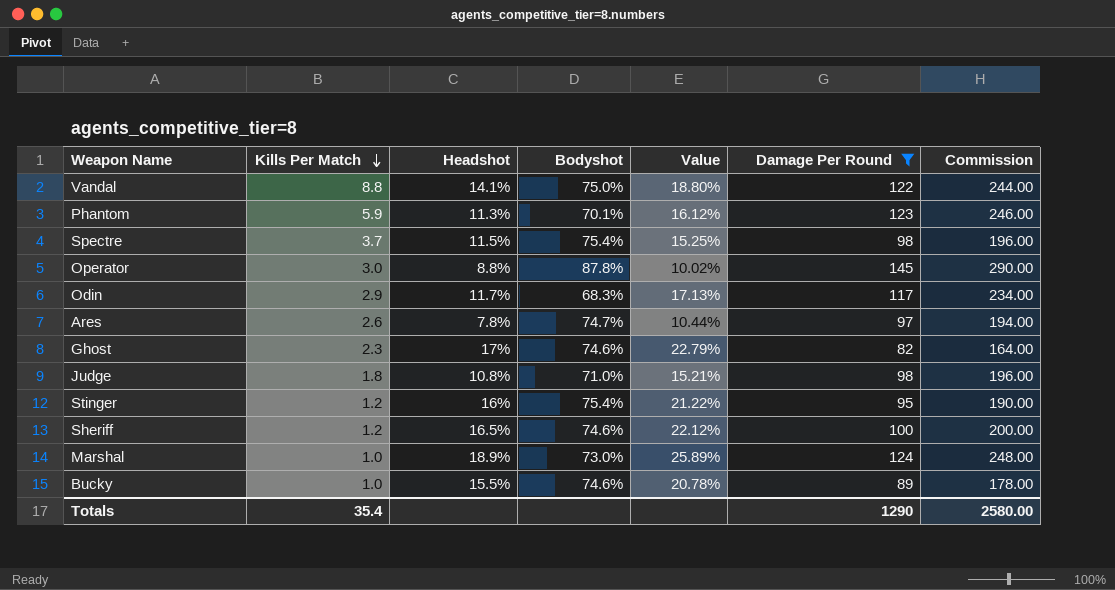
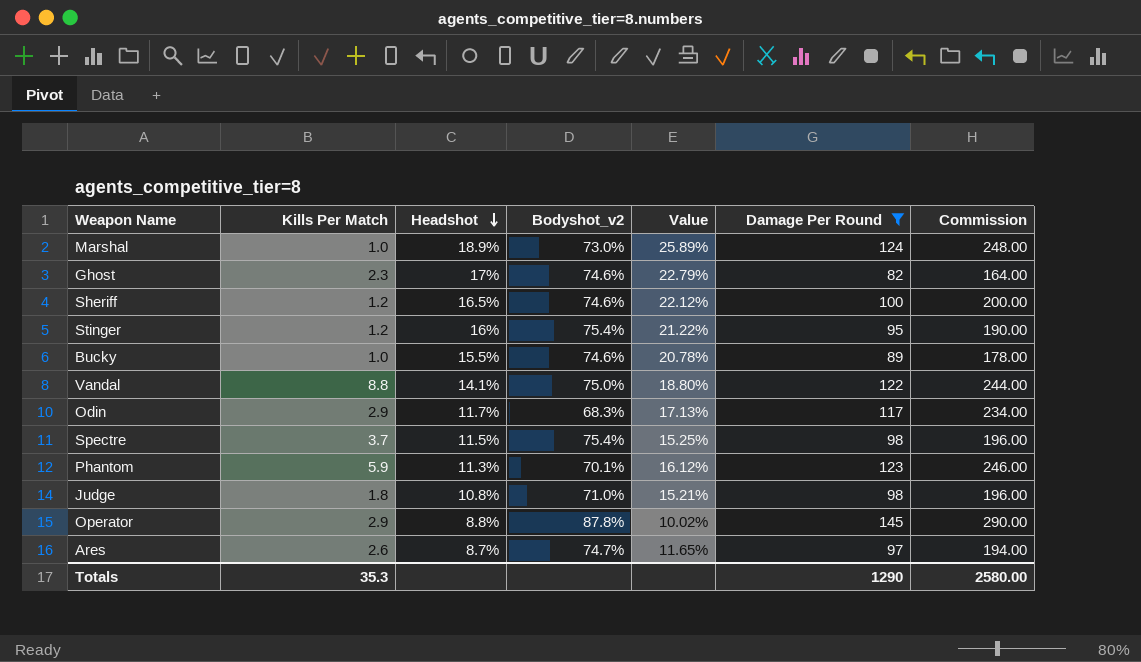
row order: Kills Per Match descending -> Headshot descending
column name: Bodyshot -> Bodyshot_v2
Operator | Kills Per Match: 3.0 -> 2.9
Ares | Headshot: 7.8% -> 8.7%
Ares | Value: 10.44% -> 11.65%
Totals | Kills Per Match: 35.4 -> 35.3

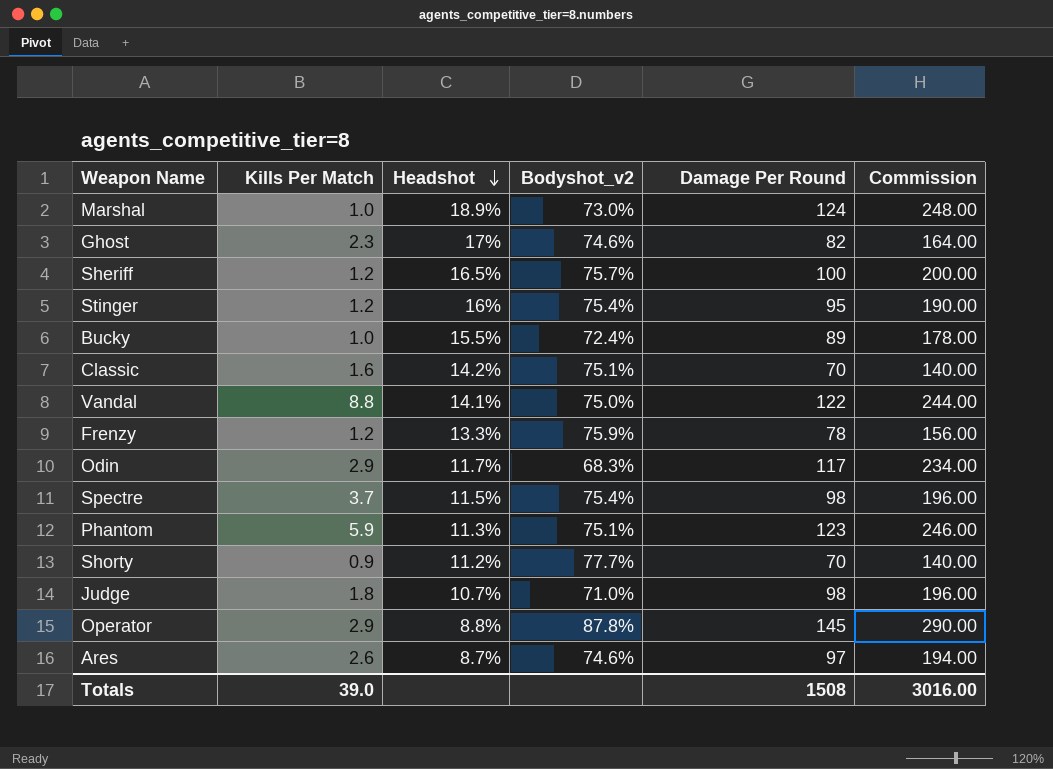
filter: Damage Per Round >= 82 -> none
column Value | formula: [Headshot] / [Bodyshot_v2] -> none
Sheriff | Bodyshot_v2: 74.6% -> 75.7%
Bucky | Bodyshot_v2: 74.6% -> 72.4%
Phantom | Bodyshot_v2: 70.1% -> 75.1%
Judge | Headshot: 10.8% -> 10.7%
Ares | Bodyshot_v2: 74.7% -> 74.6%
Totals | Kills Per Match: 35.3 -> 39.0
Totals | Damage Per Round: 1290 -> 1508
Totals | Commission: 2580.00 -> 3016.00

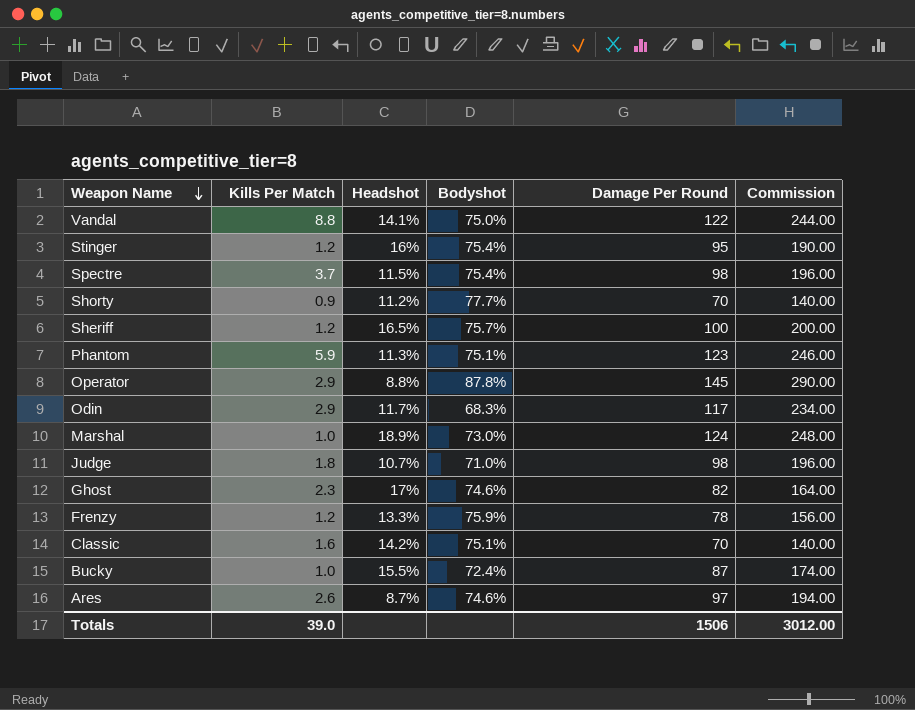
row order: Headshot descending -> Weapon Name descending
column name: Bodyshot_v2 -> Bodyshot
Bucky | Damage Per Round: 89 -> 87
Bucky | Commission: 178.00 -> 174.00
Totals | Damage Per Round: 1508 -> 1506
Totals | Commission: 3016.00 -> 3012.00

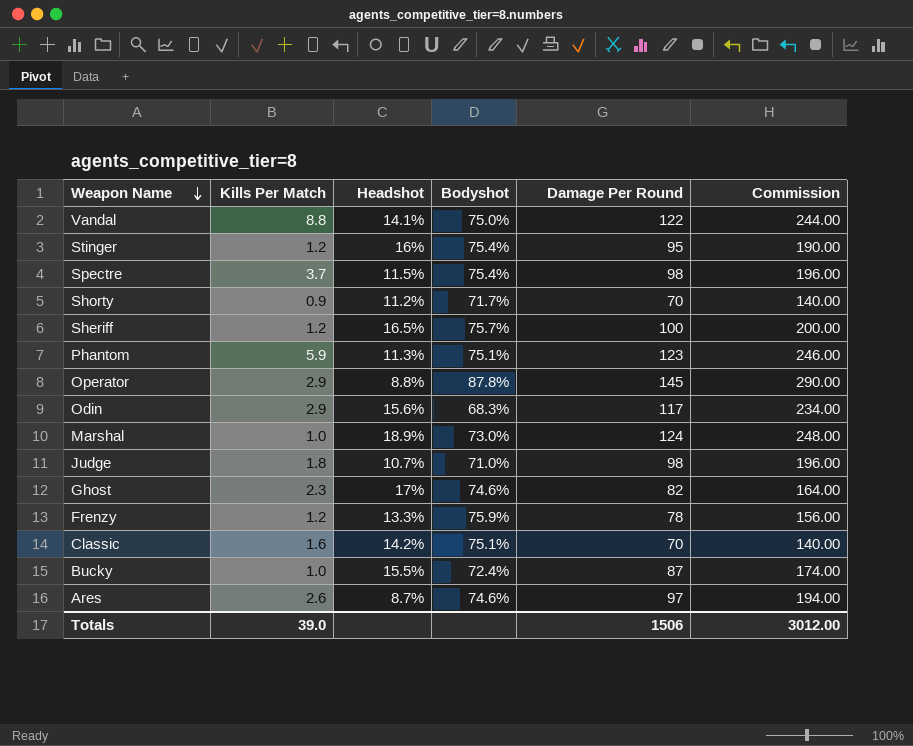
Shorty | Bodyshot: 77.7% -> 71.7%
Odin | Headshot: 11.7% -> 15.6%

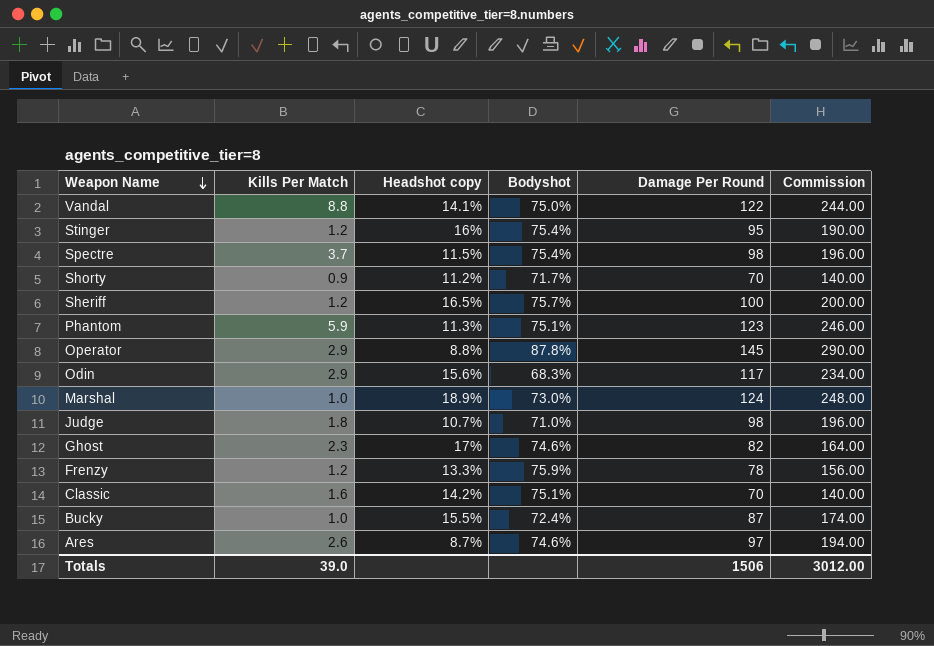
column name: Headshot -> Headshot copy

